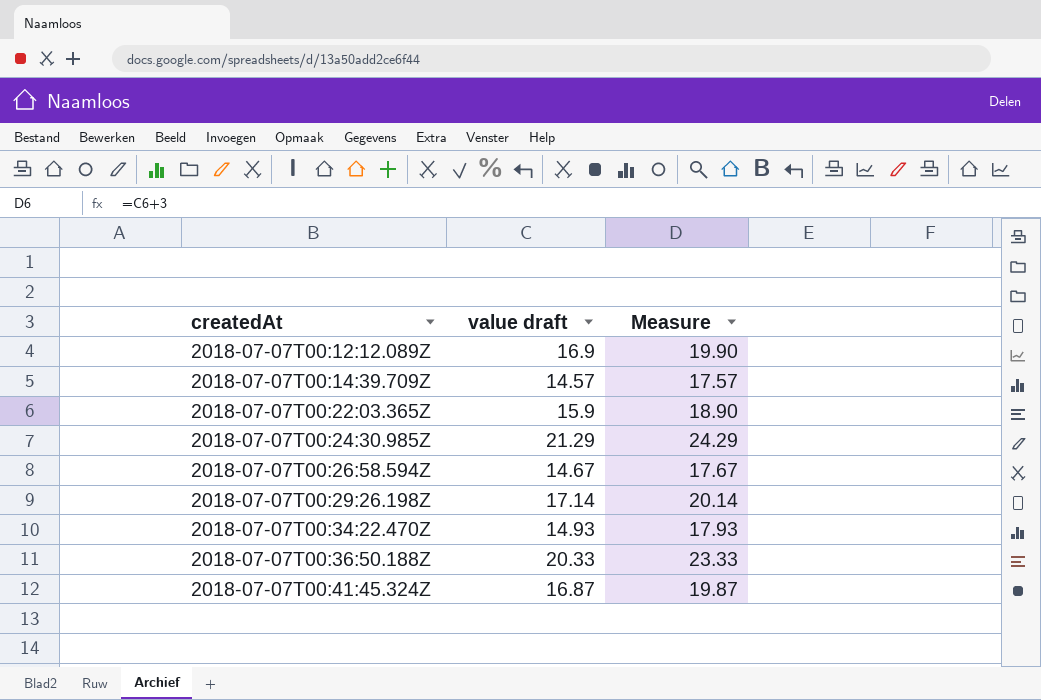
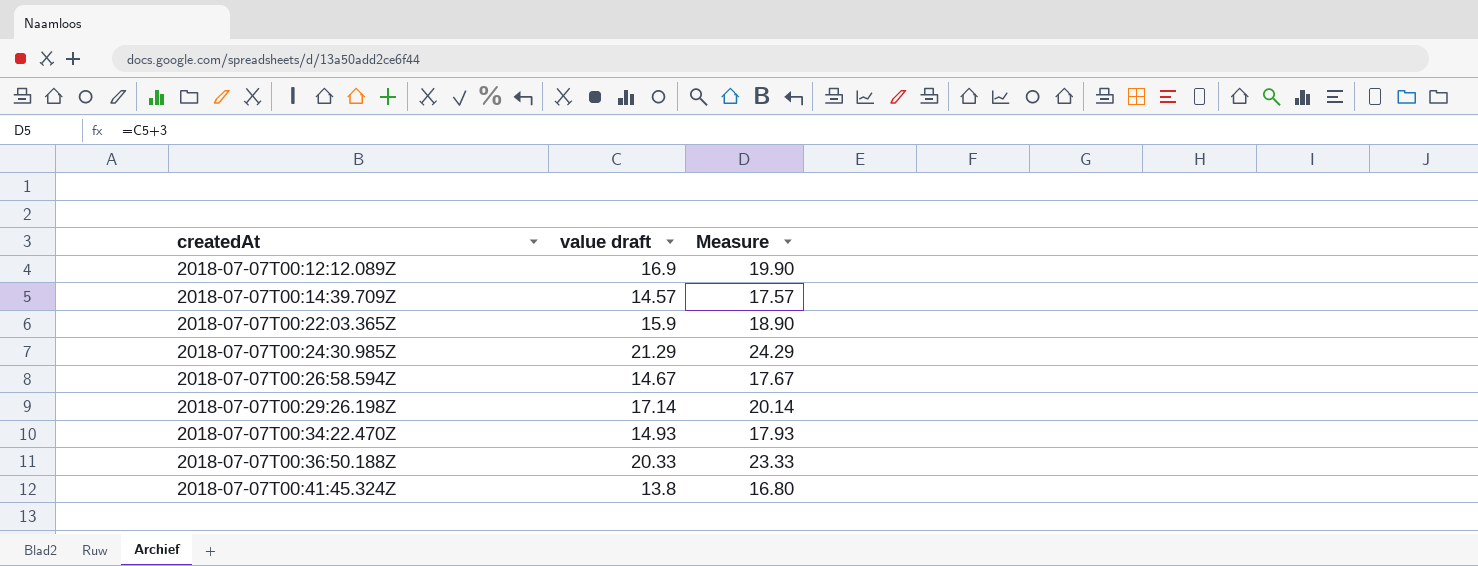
2018-07-07T00:41:45.324Z | value draft: 16.87 -> 13.8
2018-07-07T00:41:45.324Z | Measure: 19.87 -> 16.80

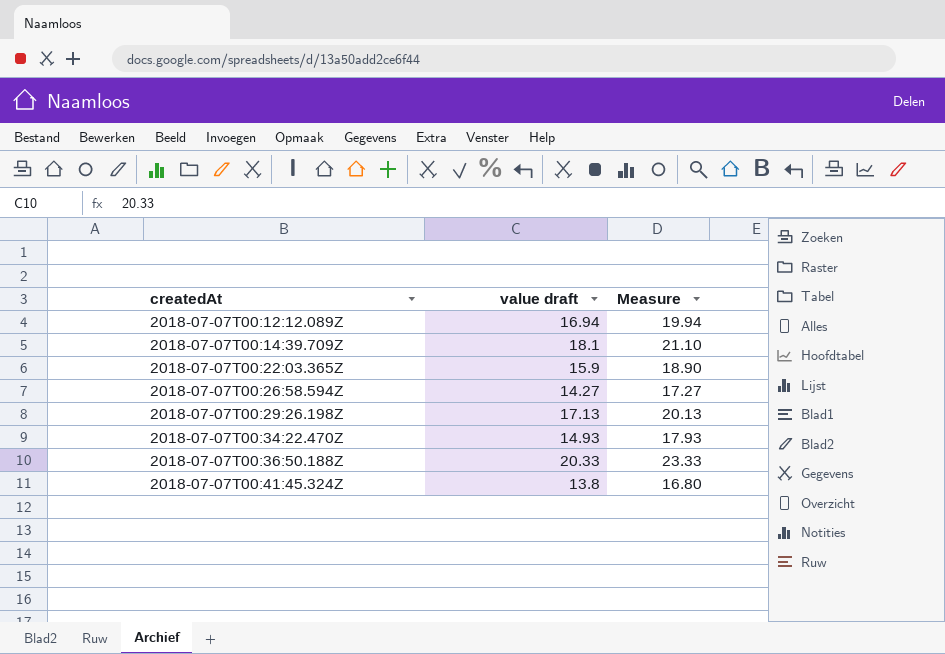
row 2018-07-07T00:24:30.985Z: 21.29 | 24.29 -> none
2018-07-07T00:12:12.089Z | value draft: 16.9 -> 16.94
2018-07-07T00:12:12.089Z | Measure: 19.90 -> 19.94
2018-07-07T00:14:39.709Z | value draft: 14.57 -> 18.1
2018-07-07T00:14:39.709Z | Measure: 17.57 -> 21.10
2018-07-07T00:26:58.594Z | value draft: 14.67 -> 14.27
2018-07-07T00:26:58.594Z | Measure: 17.67 -> 17.27
2018-07-07T00:29:26.198Z | value draft: 17.14 -> 17.13
2018-07-07T00:29:26.198Z | Measure: 20.14 -> 20.13

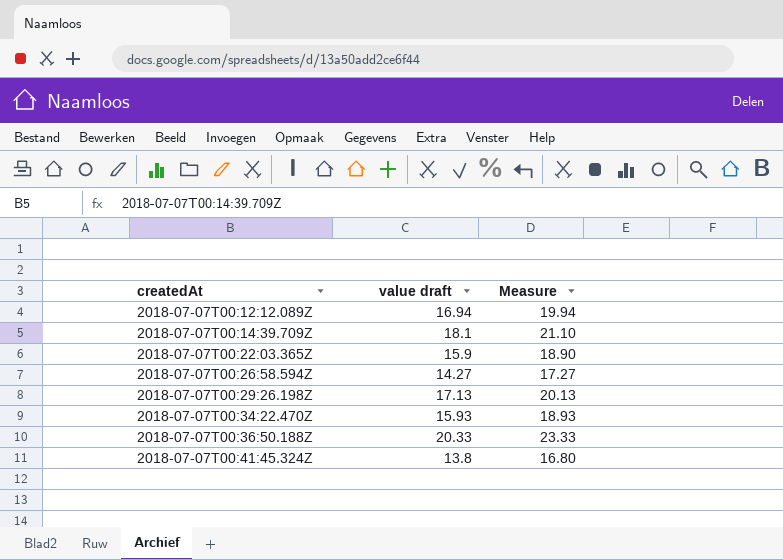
2018-07-07T00:34:22.470Z | value draft: 14.93 -> 15.93
2018-07-07T00:34:22.470Z | Measure: 17.93 -> 18.93

